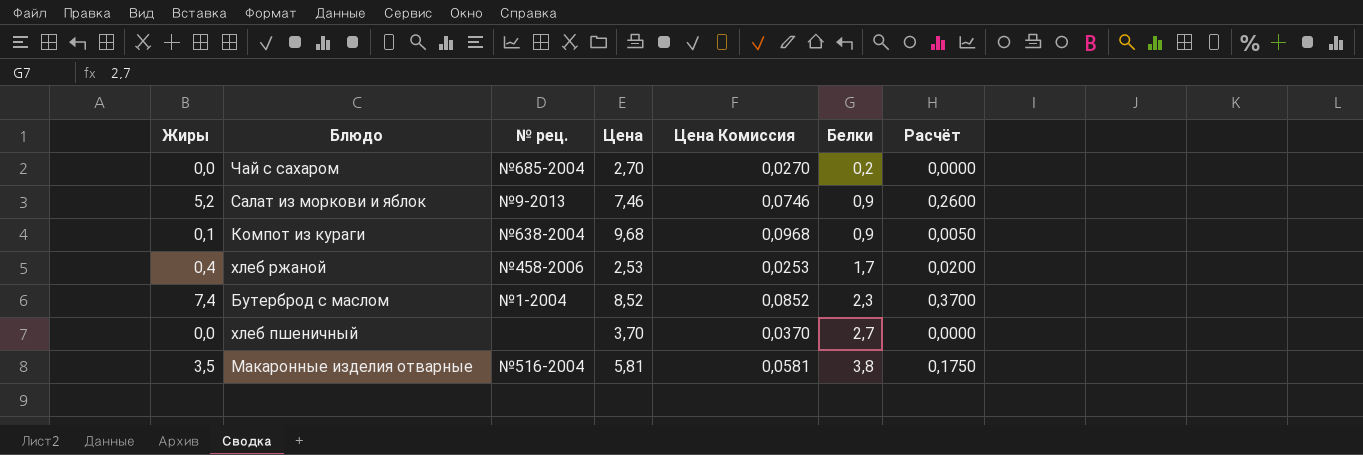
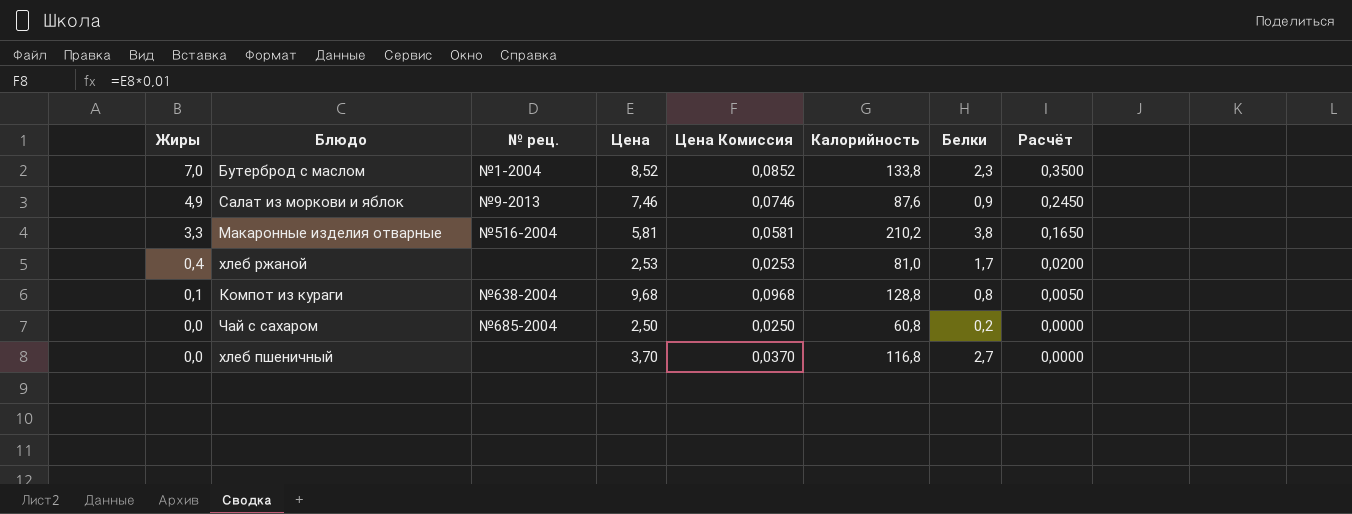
row order: Белки ascending -> Жиры descending
column Калорийность | position: none -> 6
Бутерброд с маслом | Жиры: 7,4 -> 7,0
Бутерброд с маслом | Расчёт: 0,3700 -> 0,3500
Салат из моркови и яблок | Жиры: 5,2 -> 4,9
Салат из моркови и яблок | Расчёт: 0,2600 -> 0,2450
Макаронные изделия отварные | Жиры: 3,5 -> 3,3
Макаронные изделия отварные | Расчёт: 0,1750 -> 0,1650
хлеб ржаной | № рец.: №458-2006 -> none
Компот из кураги | Белки: 0,9 -> 0,8
Чай с сахаром | Цена: 2,70 -> 2,50
Чай с сахаром | Цена Комиссия: 0,0270 -> 0,0250

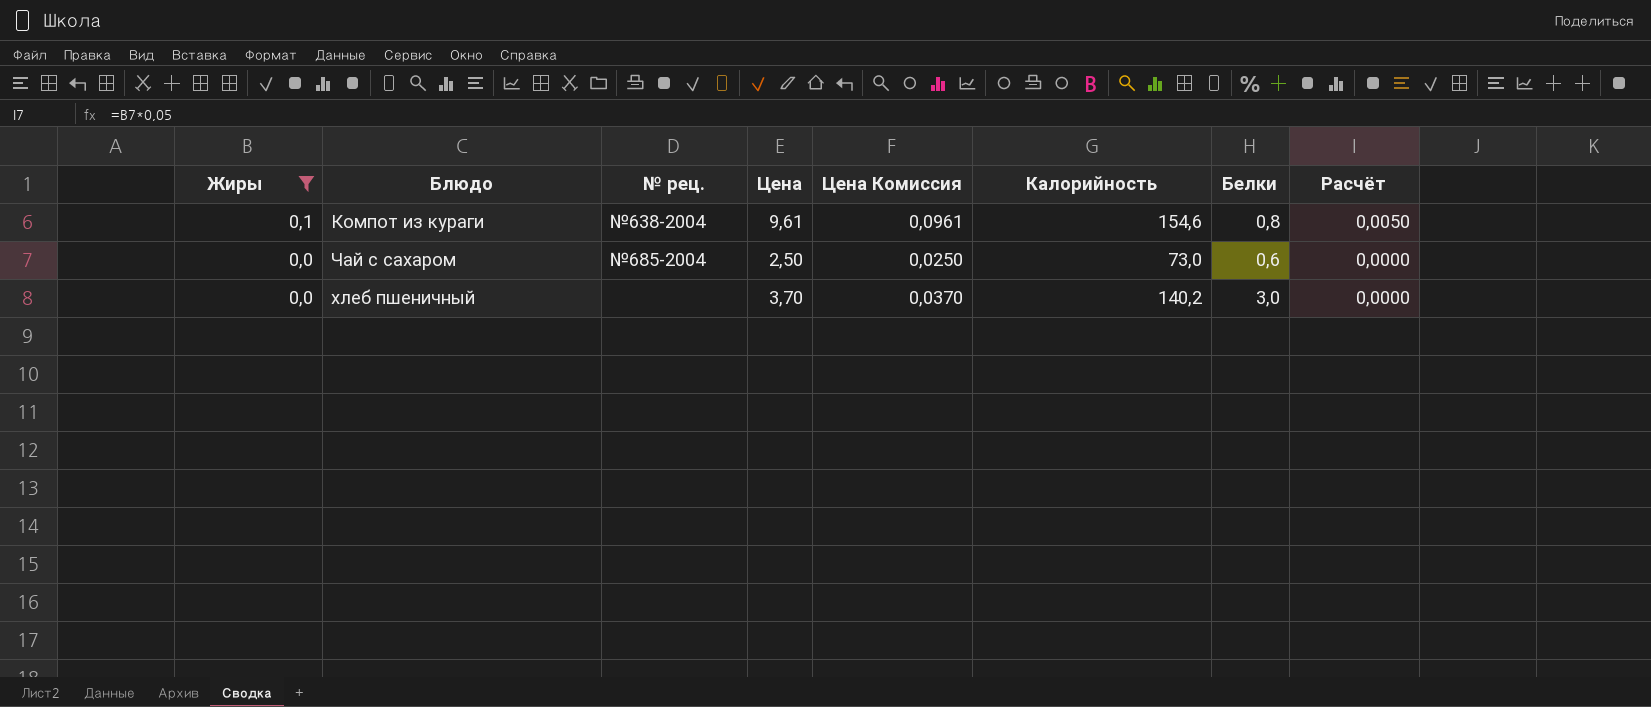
filter: none -> Жиры <= 0,1
Компот из кураги | Цена: 9,68 -> 9,61
Компот из кураги | Цена Комиссия: 0,0968 -> 0,0961
Компот из кураги | Калорийность: 128,8 -> 154,6
Чай с сахаром | Калорийность: 60,8 -> 73,0
Чай с сахаром | Белки: 0,2 -> 0,6
хлеб пшеничный | Калорийность: 116,8 -> 140,2
хлеб пшеничный | Белки: 2,7 -> 3,0

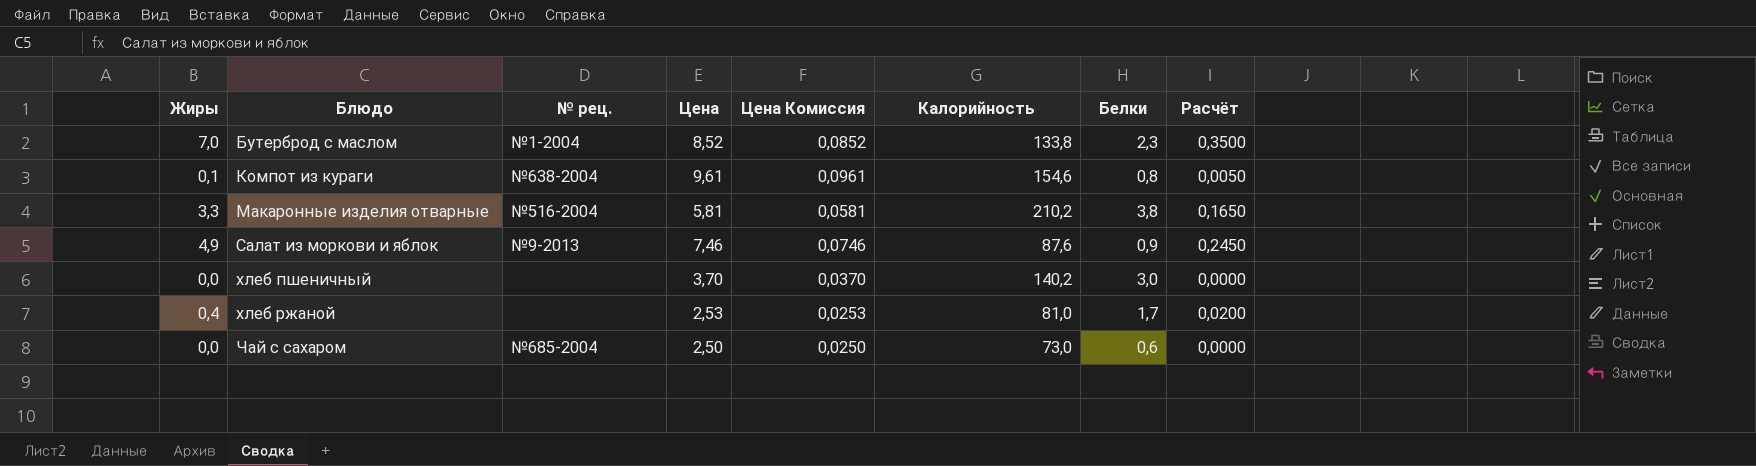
filter: Жиры <= 0,1 -> none
row order: Жиры descending -> Блюдо ascending

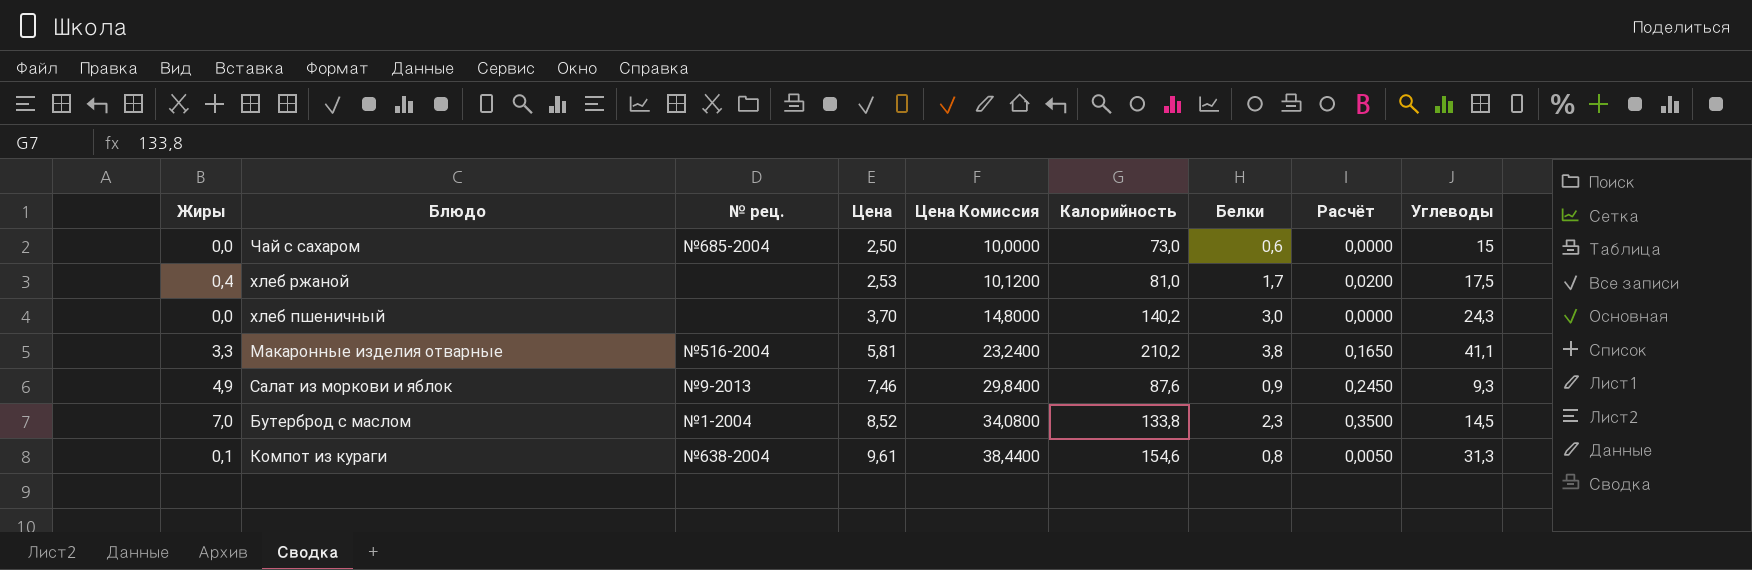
row order: Блюдо ascending -> Цена ascending
column Цена Комиссия | formula: [Цена] * 0,01 -> [Цена] * 4
column Углеводы | position: none -> 9

